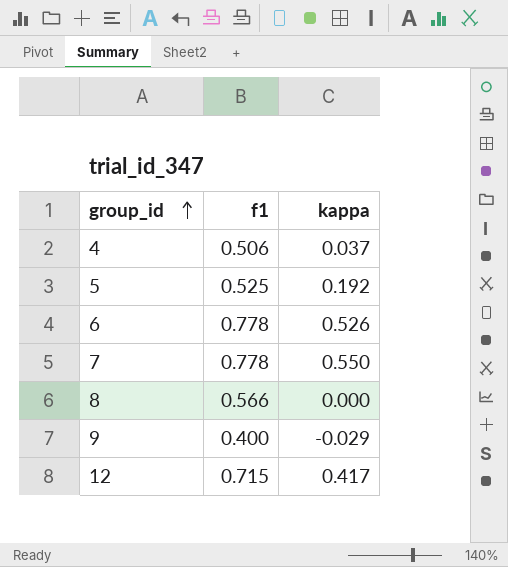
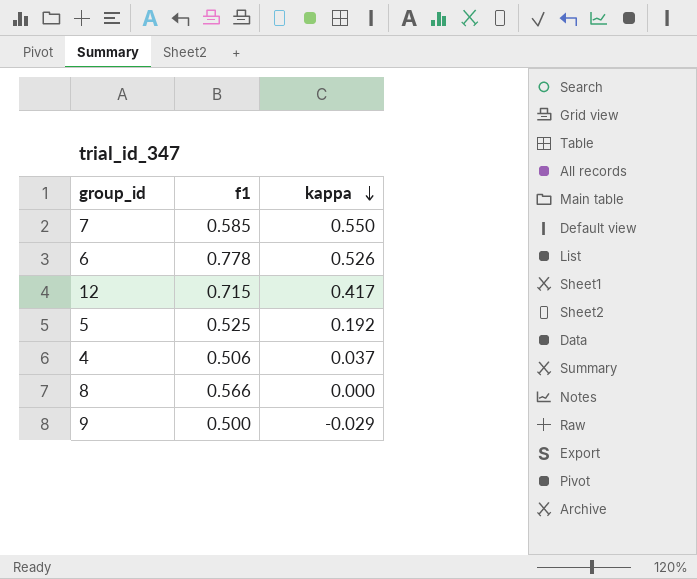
row order: group_id ascending -> kappa descending
7 | f1: 0.778 -> 0.585
9 | f1: 0.400 -> 0.500

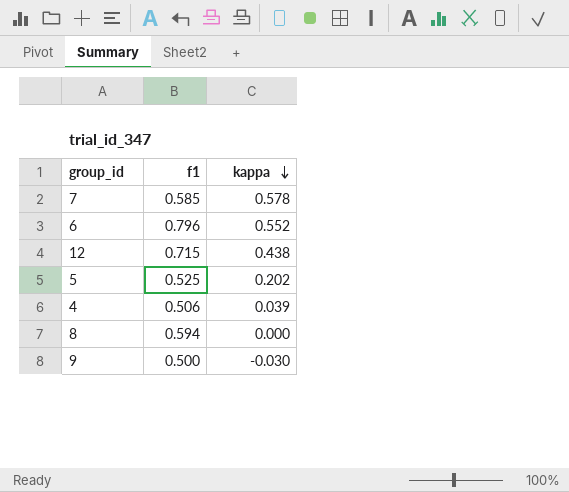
7 | kappa: 0.550 -> 0.578
6 | f1: 0.778 -> 0.796
6 | kappa: 0.526 -> 0.552
12 | kappa: 0.417 -> 0.438
5 | kappa: 0.192 -> 0.202
4 | kappa: 0.037 -> 0.039
8 | f1: 0.566 -> 0.594
9 | kappa: -0.029 -> -0.030

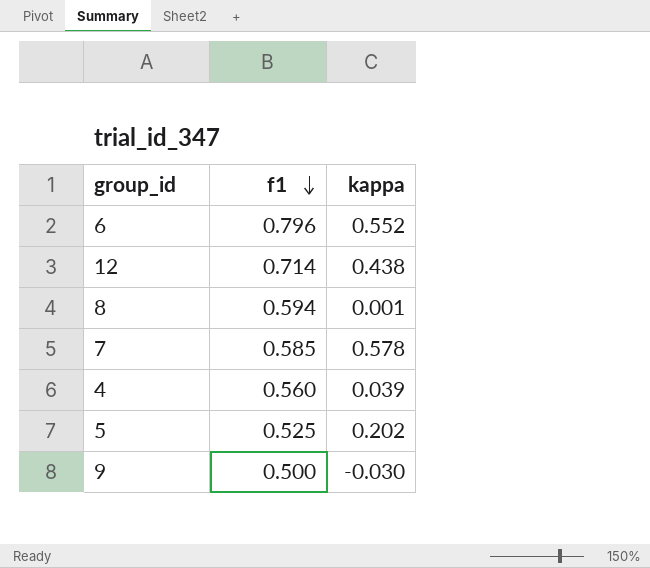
row order: kappa descending -> f1 descending
12 | f1: 0.715 -> 0.714
8 | kappa: 0.000 -> 0.001
4 | f1: 0.506 -> 0.560

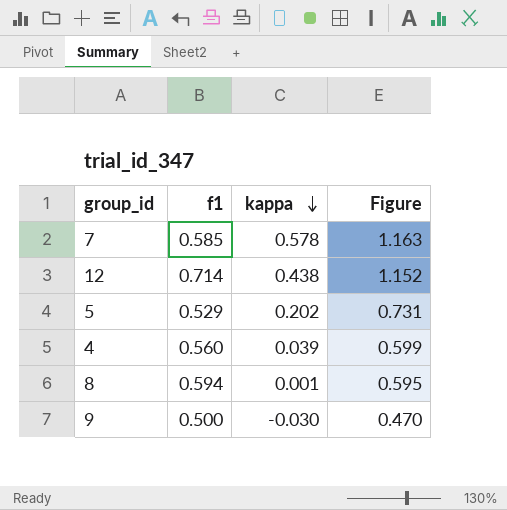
row order: f1 descending -> kappa descending
column Figure | formula: none -> [f1] + [kappa]
row 6: 0.796 | 0.552 -> none
5 | f1: 0.525 -> 0.529

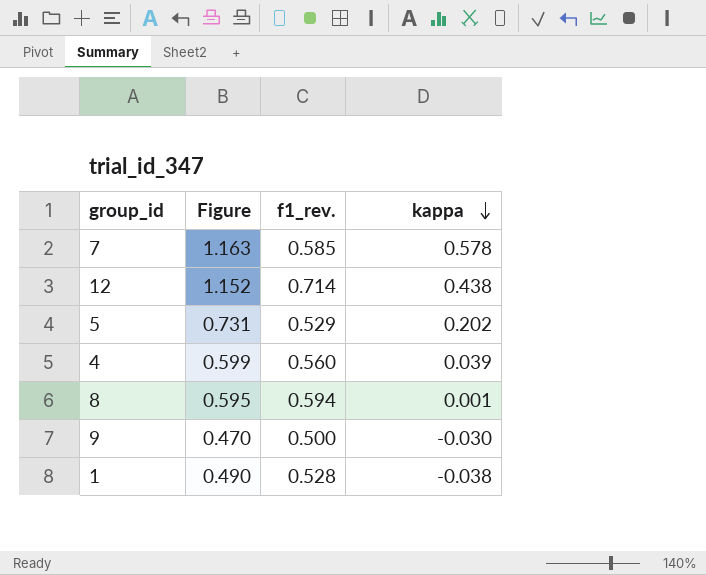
column Figure | position: 4 -> 2
column name: f1 -> f1_rev.
row 1: none -> 0.490 | 0.528 | -0.038

